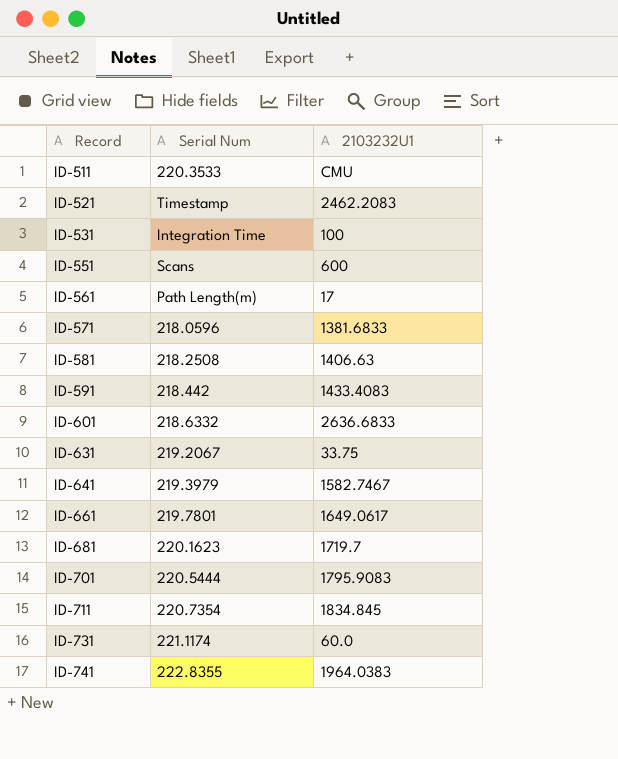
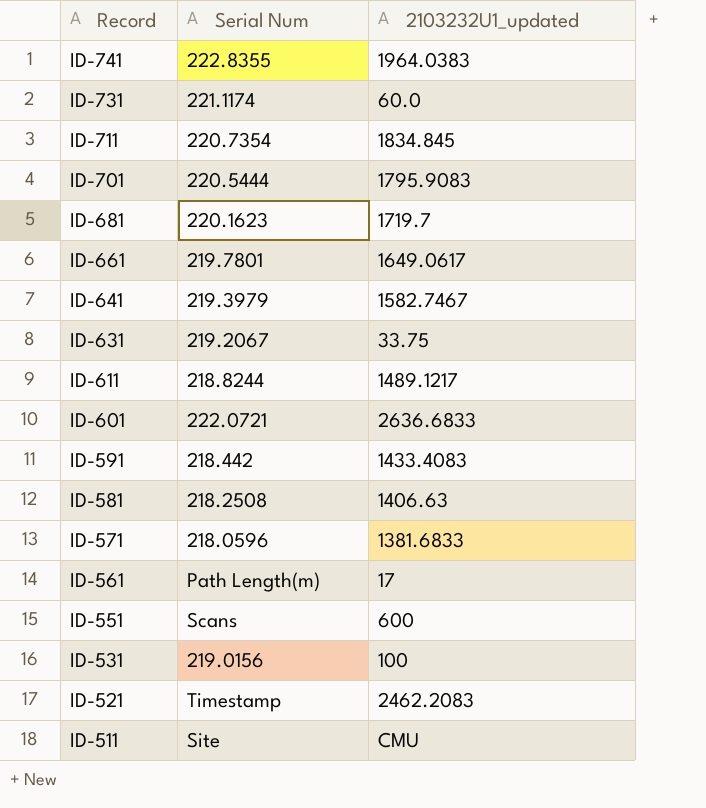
row order: Record ascending -> Record descending
column name: 2103232U1 -> 2103232U1_updated
row ID-611: none -> 218.8244 | 1489.1217
ID-601 | Serial Num: 218.6332 -> 222.0721
ID-531 | Serial Num: Integration Time -> 219.0156
ID-511 | Serial Num: 220.3533 -> Site

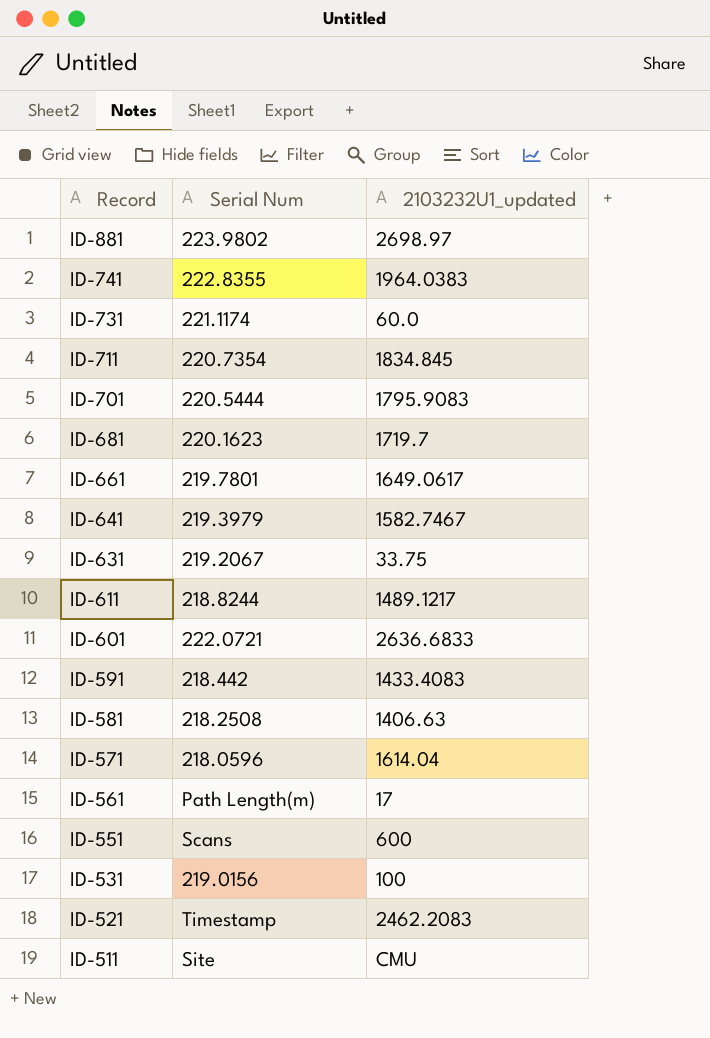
row ID-881: none -> 223.9802 | 2698.97
ID-571 | 2103232U1_updated: 1381.6833 -> 1614.04

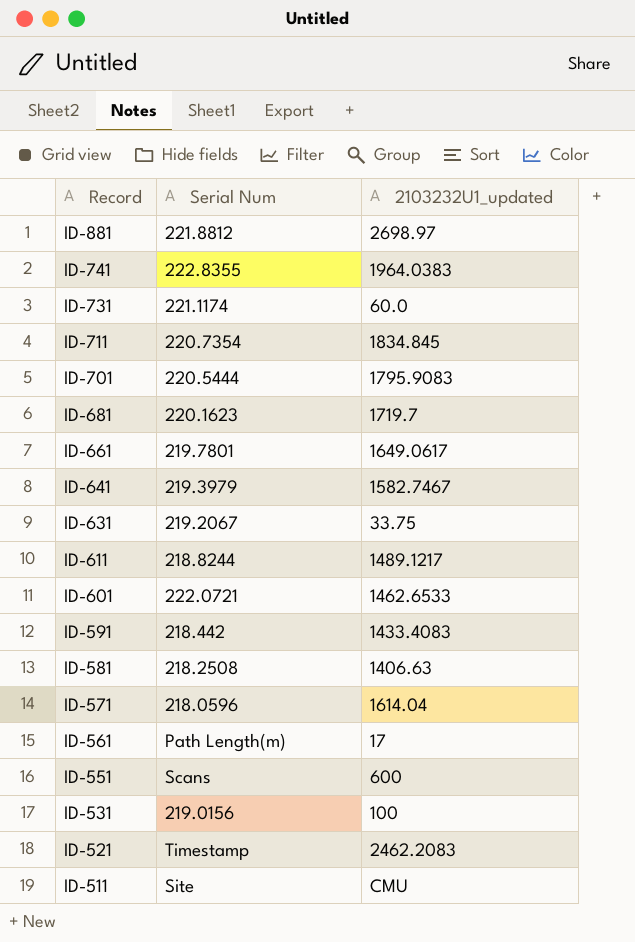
ID-881 | Serial Num: 223.9802 -> 221.8812
ID-601 | 2103232U1_updated: 2636.6833 -> 1462.6533

